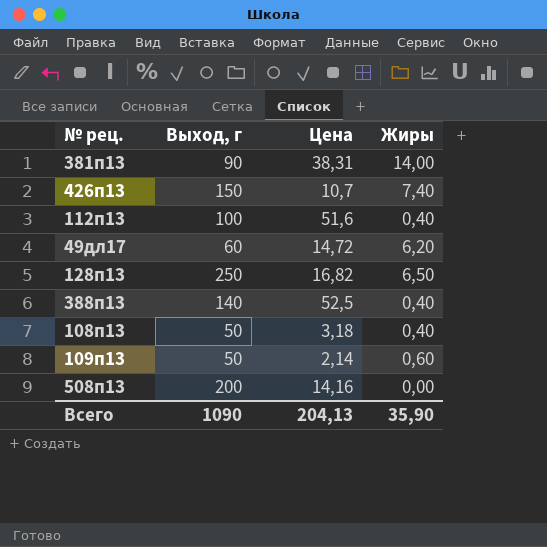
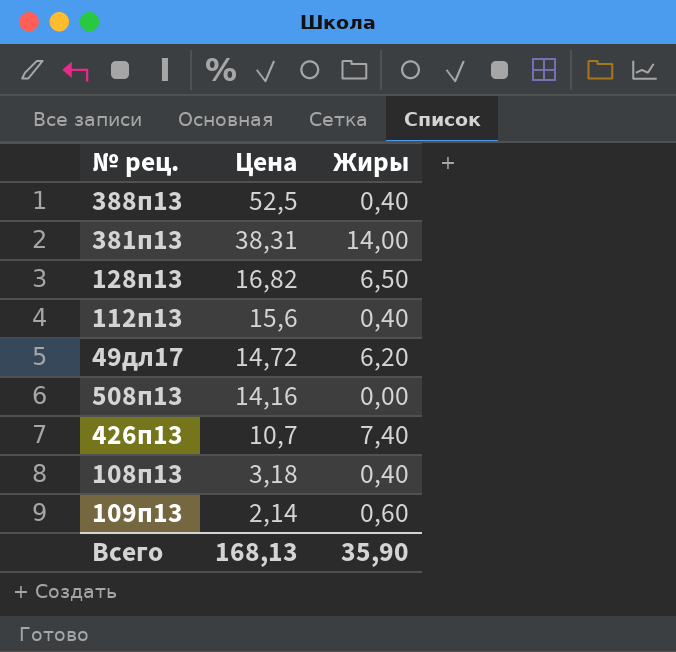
row order: none -> Цена descending
column Выход, г | position: 2 -> none
112п13 | Цена: 51,6 -> 15,6
Всего | Цена: 204,13 -> 168,13

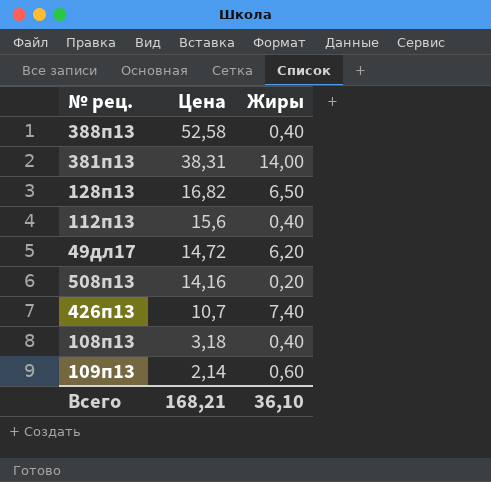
388п13 | Цена: 52,5 -> 52,58
508п13 | Жиры: 0,00 -> 0,20
Всего | Цена: 168,13 -> 168,21
Всего | Жиры: 35,90 -> 36,10

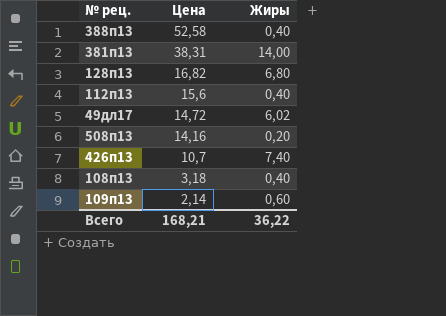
128п13 | Жиры: 6,50 -> 6,80
49дл17 | Жиры: 6,20 -> 6,02
Всего | Жиры: 36,10 -> 36,22

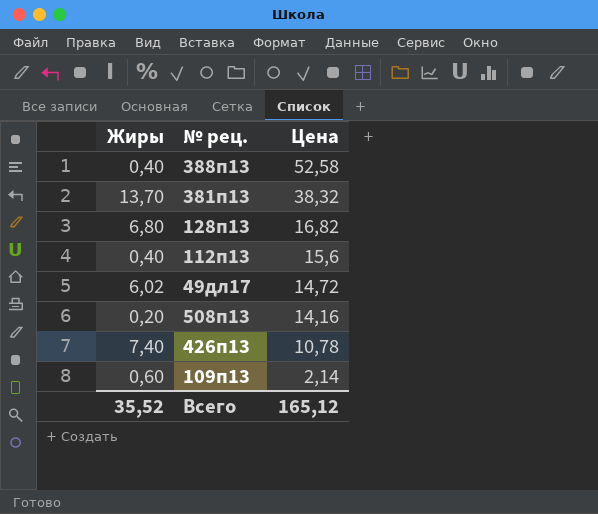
column Жиры | position: 3 -> 1
row 108п13: 3,18 | 0,40 -> none
381п13 | Жиры: 14,00 -> 13,70
381п13 | Цена: 38,31 -> 38,32
426п13 | Цена: 10,7 -> 10,78
Всего | Жиры: 36,22 -> 35,52
Всего | Цена: 168,21 -> 165,12

